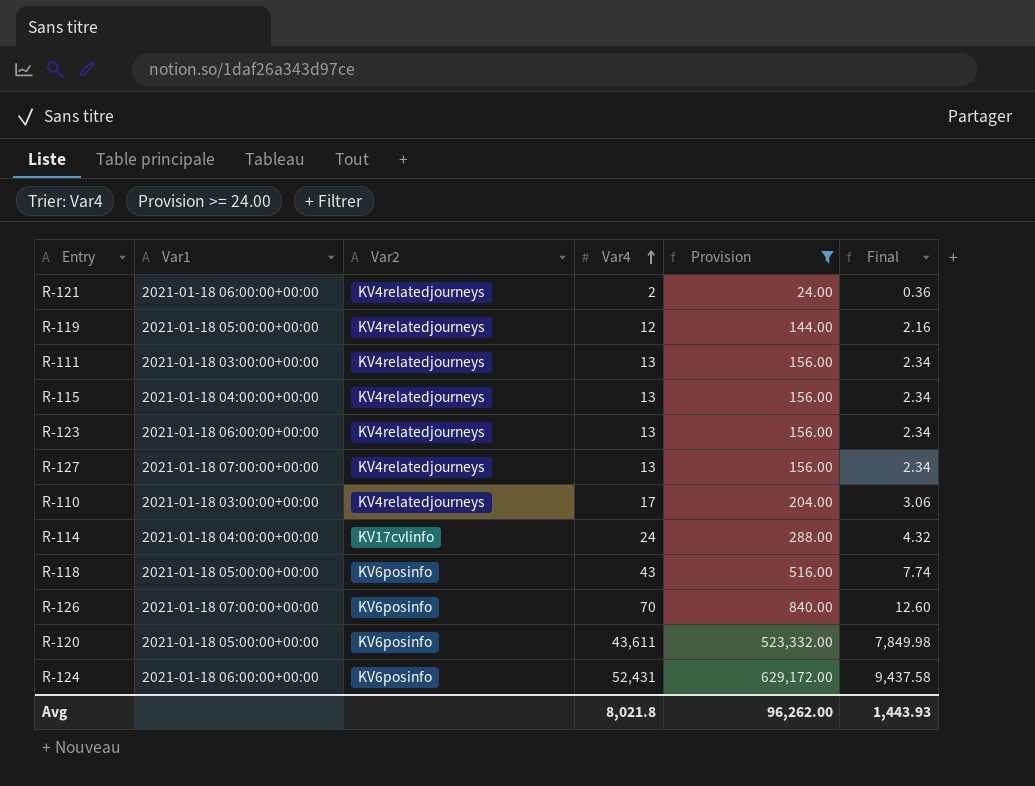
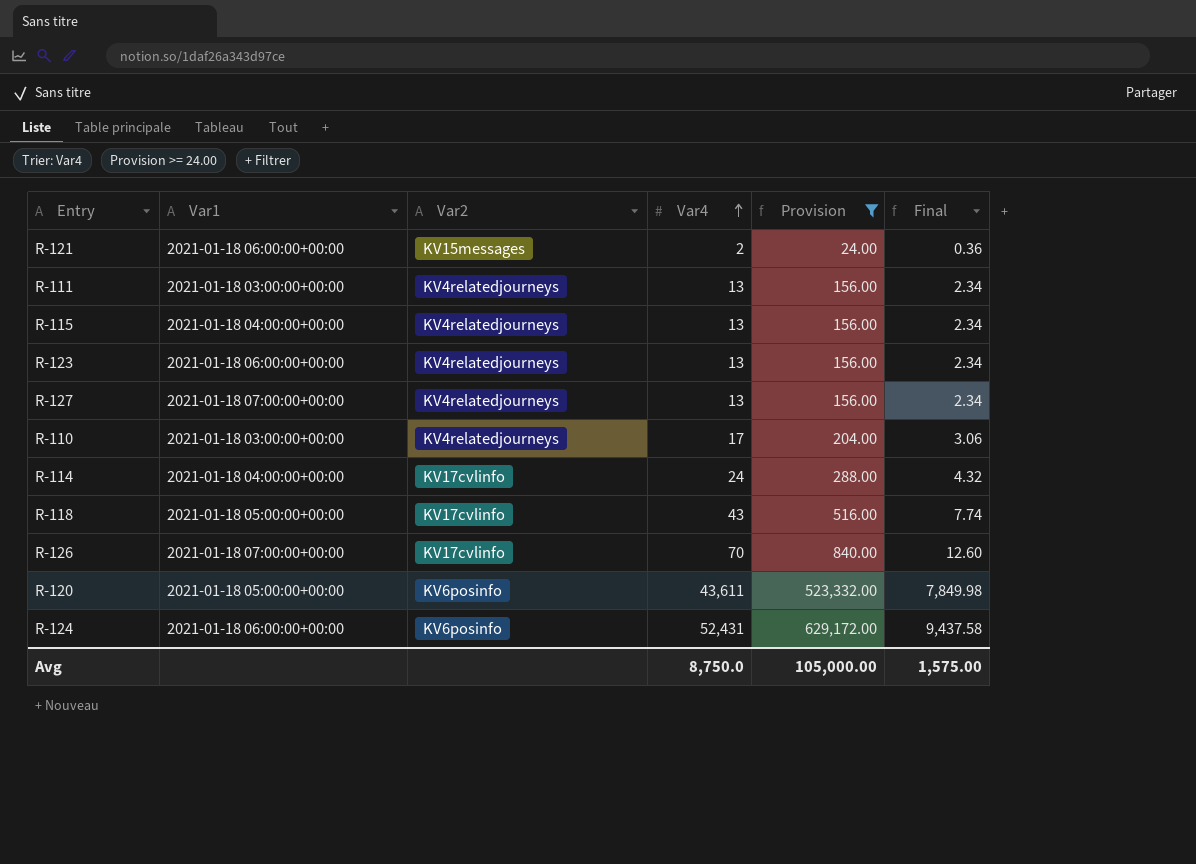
row R-119: 2021-01-18 05:00:00+00:00 | KV4relatedjourneys | 12 | 144.00 | 2.16 -> none
R-121 | Var2: KV4relatedjourneys -> KV15messages
R-118 | Var2: KV6posinfo -> KV17cvlinfo
R-126 | Var2: KV6posinfo -> KV17cvlinfo
Avg | Var4: 8,021.8 -> 8,750.0
Avg | Provision: 96,262.00 -> 105,000.00
Avg | Final: 1,443.93 -> 1,575.00

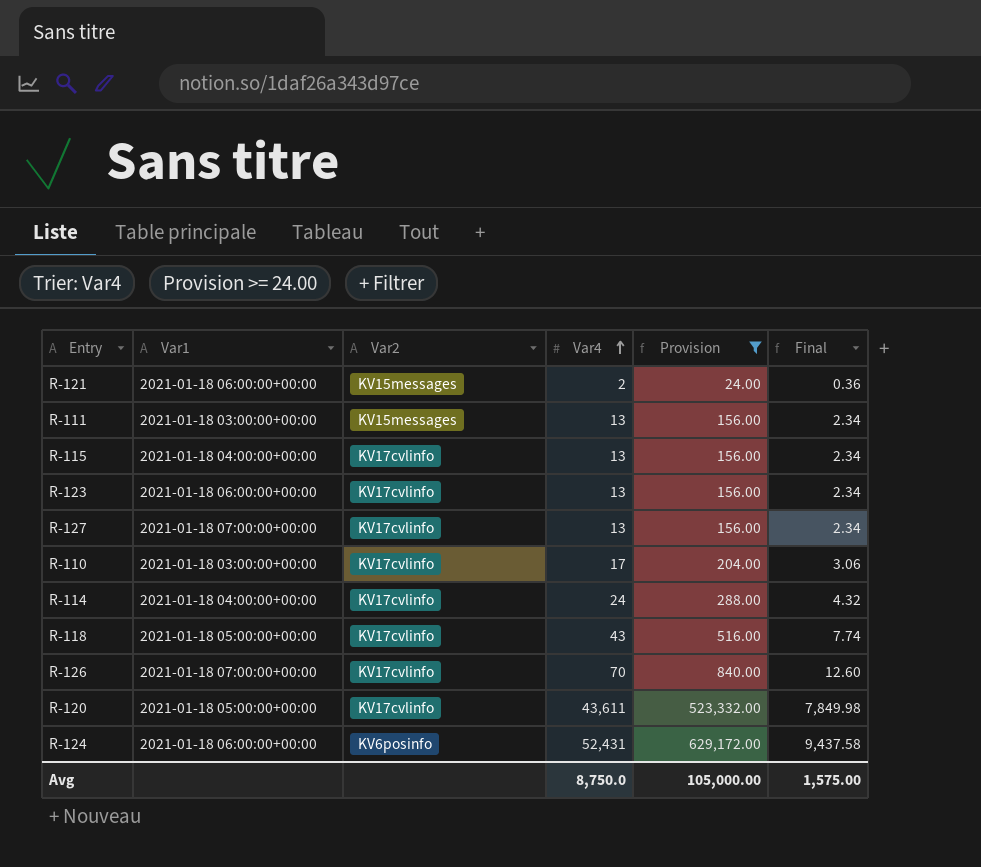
R-111 | Var2: KV4relatedjourneys -> KV15messages
R-115 | Var2: KV4relatedjourneys -> KV17cvlinfo
R-123 | Var2: KV4relatedjourneys -> KV17cvlinfo
R-127 | Var2: KV4relatedjourneys -> KV17cvlinfo
R-110 | Var2: KV4relatedjourneys -> KV17cvlinfo
R-120 | Var2: KV6posinfo -> KV17cvlinfo

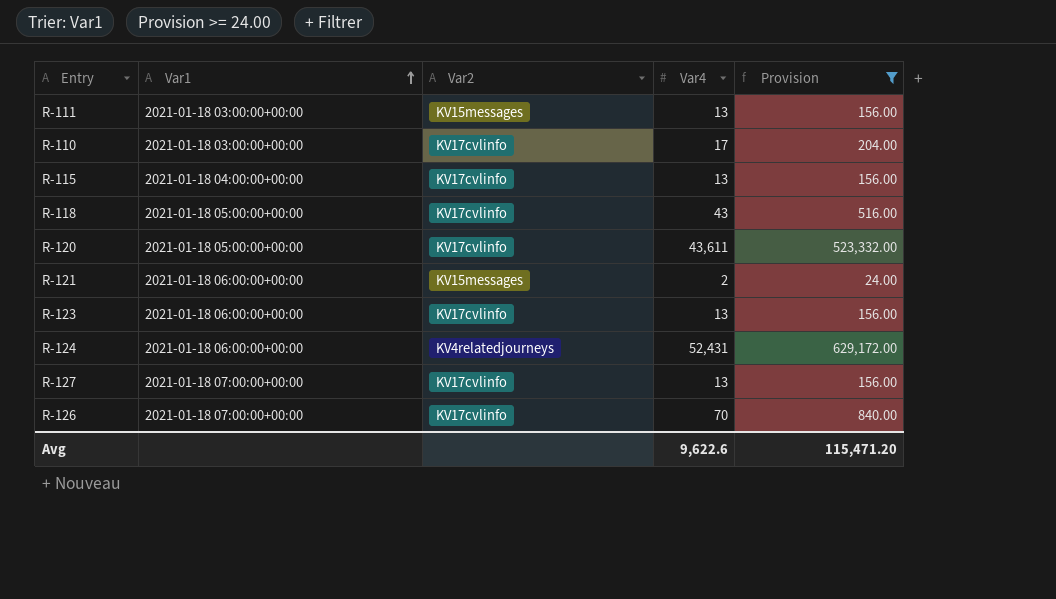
row order: Var4 ascending -> Var1 ascending
column Final | formula: [Var4] * 0.18 -> none
row R-114: 2021-01-18 04:00:00+00:00 | KV17cvlinfo | 24 | 288.00 | 4.32 -> none
R-124 | Var2: KV6posinfo -> KV4relatedjourneys
Avg | Var4: 8,750.0 -> 9,622.6
Avg | Provision: 105,000.00 -> 115,471.20

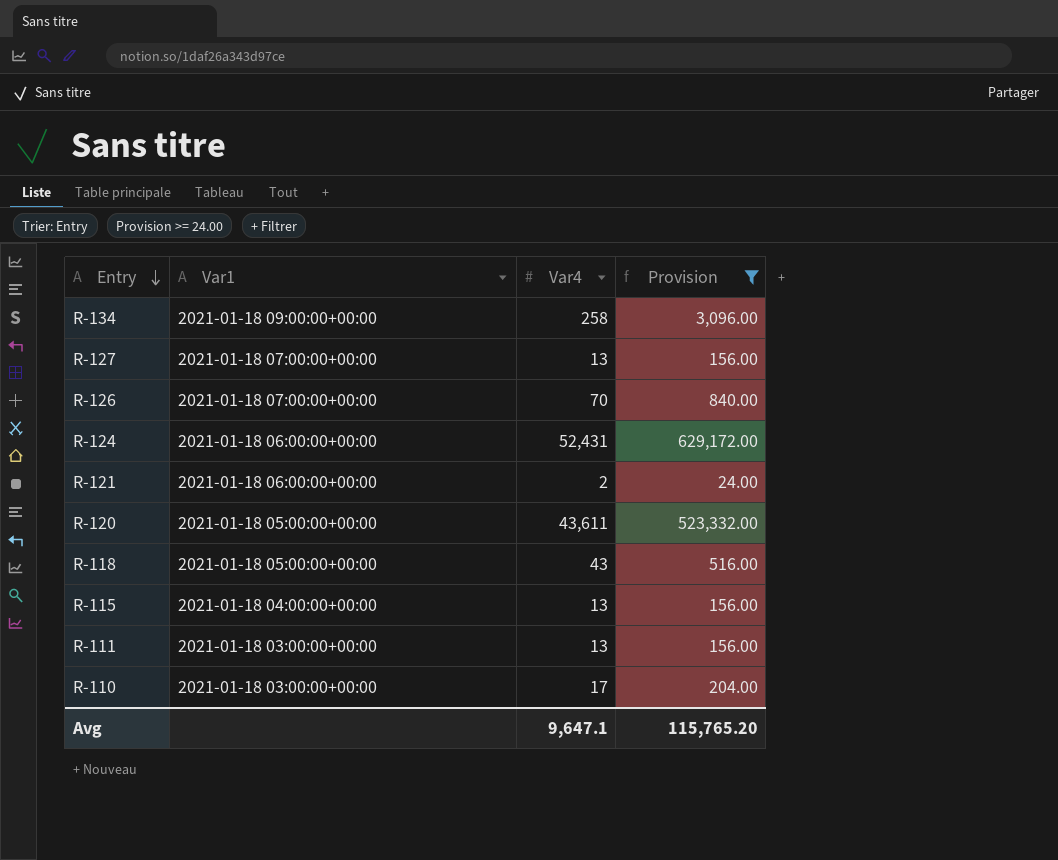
row order: Var1 ascending -> Entry descending
column Var2 | position: 3 -> none
row R-123: 2021-01-18 06:00:00+00:00 | KV17cvlinfo | 13 | 156.00 -> none
row R-134: none -> 2021-01-18 09:00:00+00:00 | 258 | 3,096.00
Avg | Var4: 9,622.6 -> 9,647.1
Avg | Provision: 115,471.20 -> 115,765.20

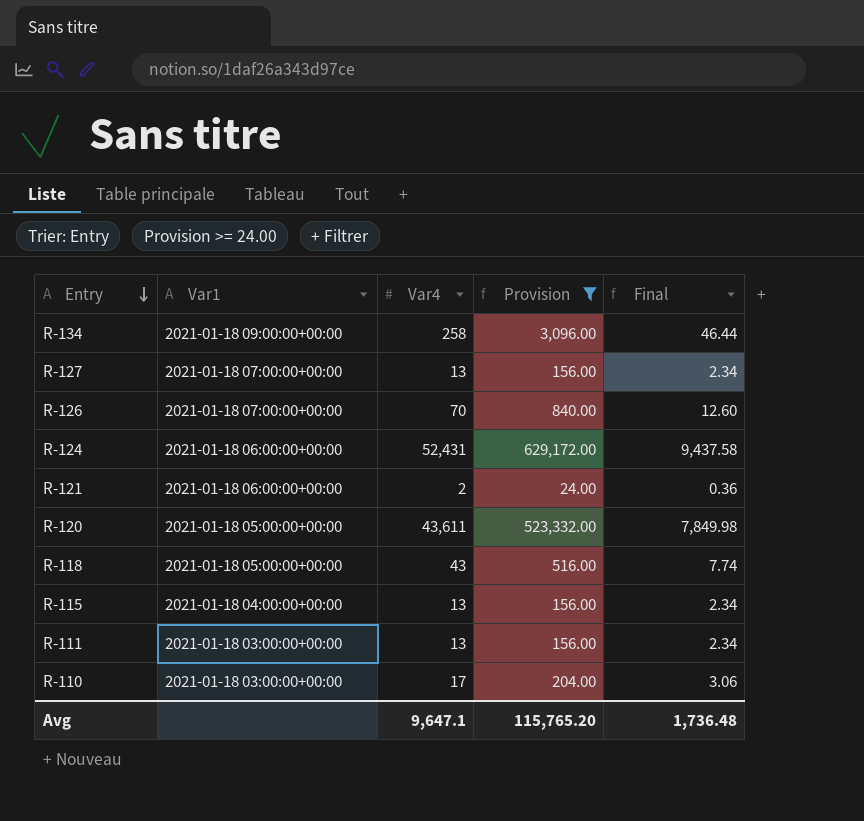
column Final | formula: none -> [Var4] * 0.18

